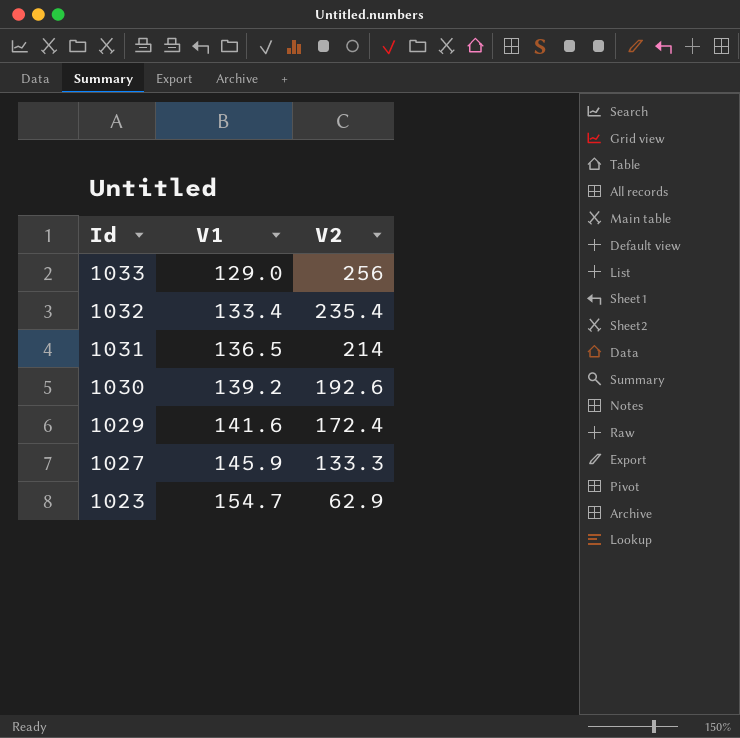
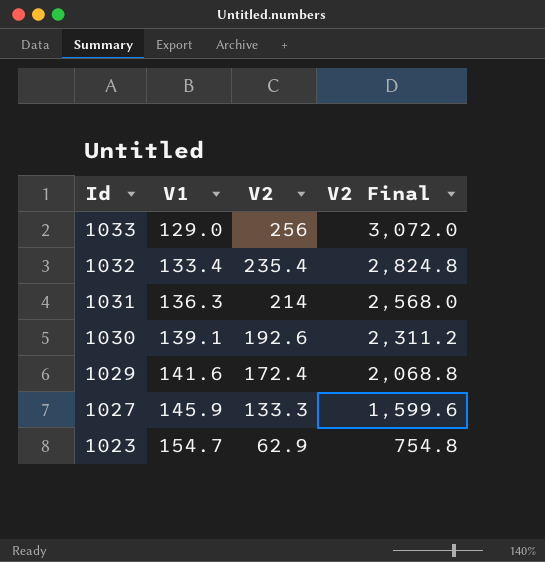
column V2 Final | formula: none -> [V2] * 12
1031 | V1: 136.5 -> 136.3
1030 | V1: 139.2 -> 139.1

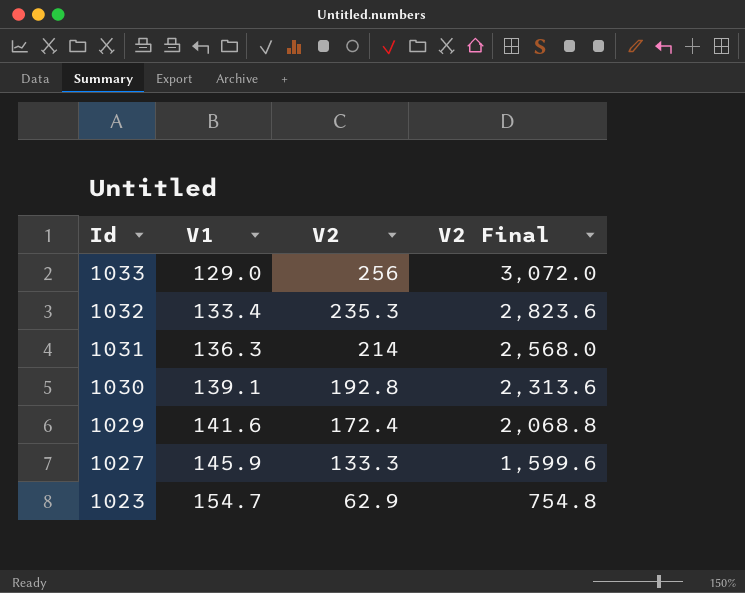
1032 | V2: 235.4 -> 235.3
1032 | V2 Final: 2,824.8 -> 2,823.6
1030 | V2: 192.6 -> 192.8
1030 | V2 Final: 2,311.2 -> 2,313.6

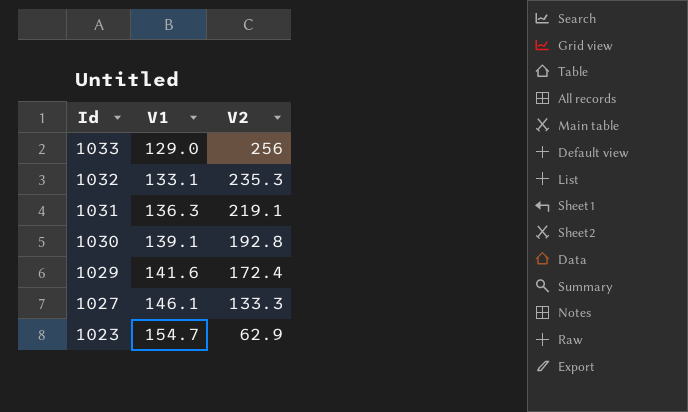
column V2 Final | formula: [V2] * 12 -> none
1032 | V1: 133.4 -> 133.1
1031 | V2: 214 -> 219.1
1027 | V1: 145.9 -> 146.1

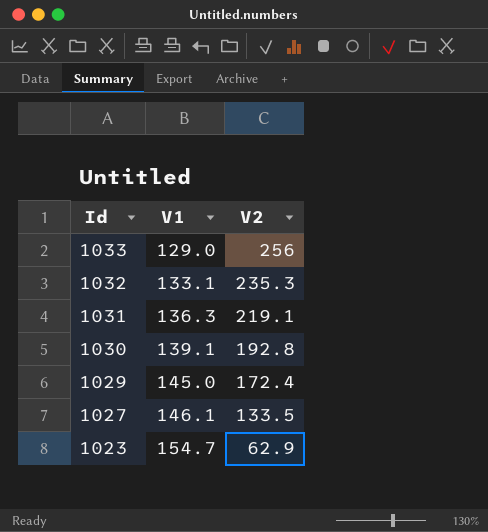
1029 | V1: 141.6 -> 145.0
1027 | V2: 133.3 -> 133.5

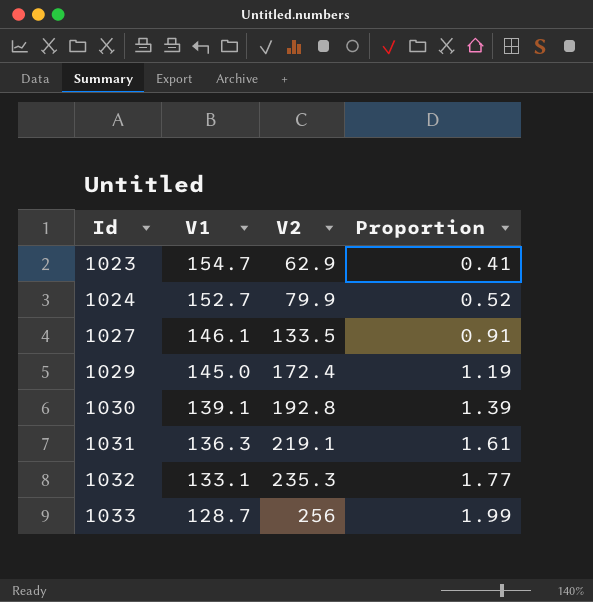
row order: Id descending -> Id ascending
column Proportion | formula: none -> [V2] / [V1]
row 1024: none -> 152.7 | 79.9 | 0.52
1033 | V1: 129.0 -> 128.7

